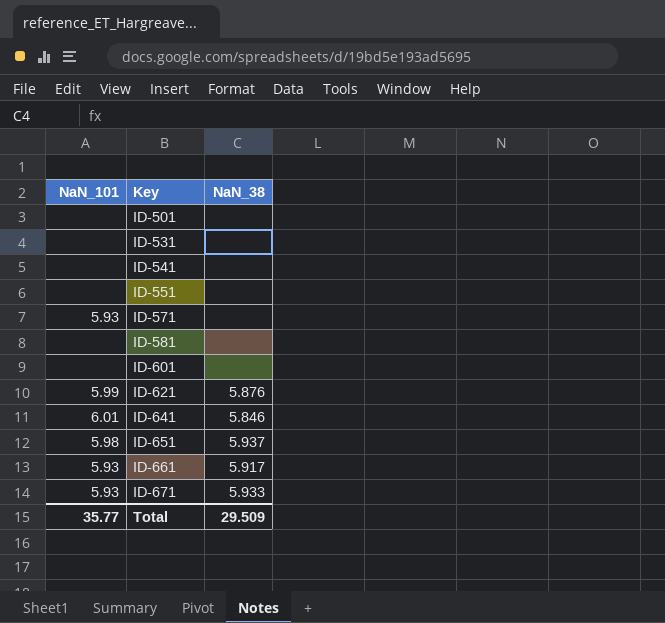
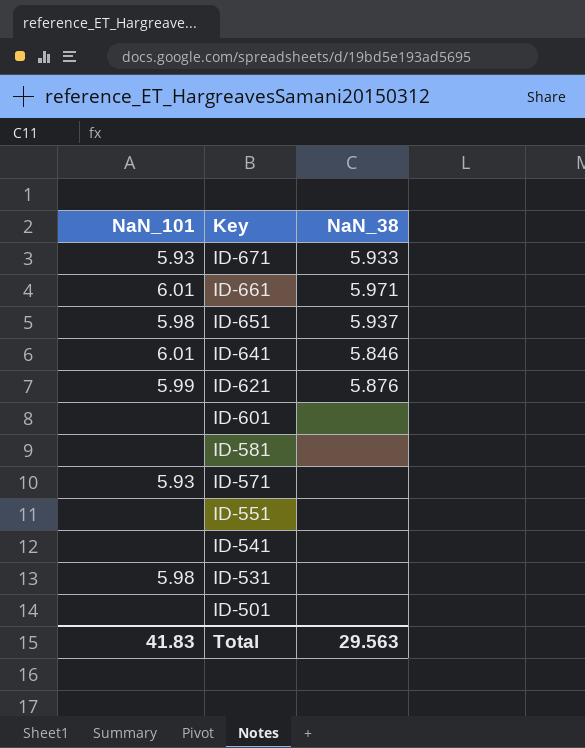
row order: Key ascending -> Key descending
ID-661 | NaN_101: 5.93 -> 6.01
ID-661 | NaN_38: 5.917 -> 5.971
ID-531 | NaN_101: none -> 5.98
Total | NaN_101: 35.77 -> 41.83
Total | NaN_38: 29.509 -> 29.563

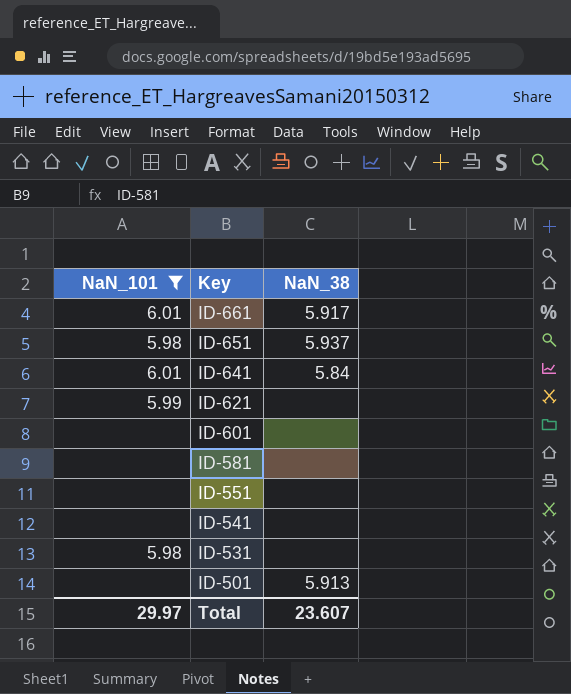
filter: none -> NaN_101 != 5.93
ID-661 | NaN_38: 5.971 -> 5.917
ID-641 | NaN_38: 5.846 -> 5.84
ID-621 | NaN_38: 5.876 -> none
ID-501 | NaN_38: none -> 5.913
Total | NaN_101: 41.83 -> 29.97
Total | NaN_38: 29.563 -> 23.607

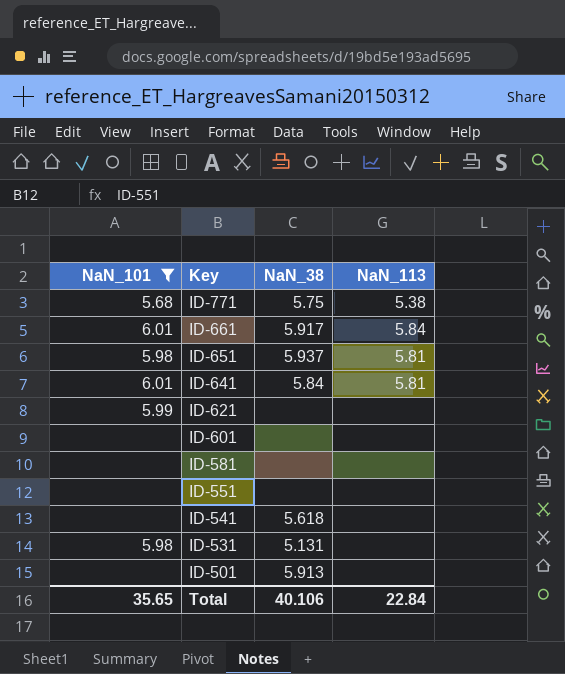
column NaN_113 | position: none -> 4
row ID-771: none -> 5.68 | 5.75 | 5.38
ID-541 | NaN_38: none -> 5.618
ID-531 | NaN_38: none -> 5.131
Total | NaN_101: 29.97 -> 35.65
Total | NaN_38: 23.607 -> 40.106

